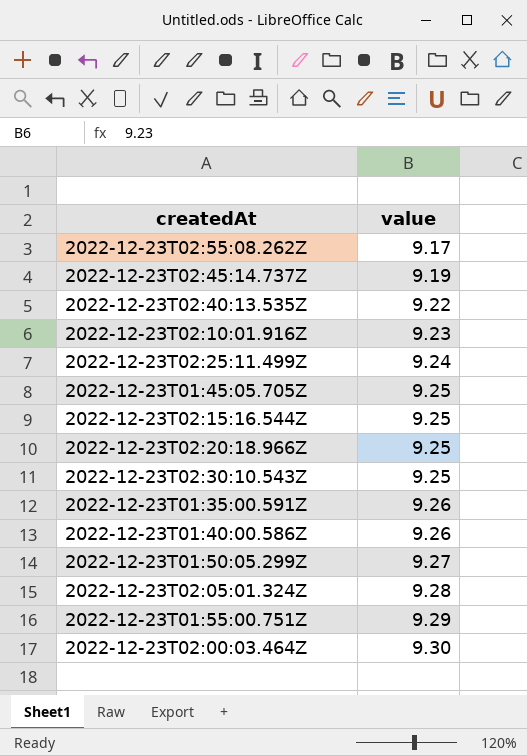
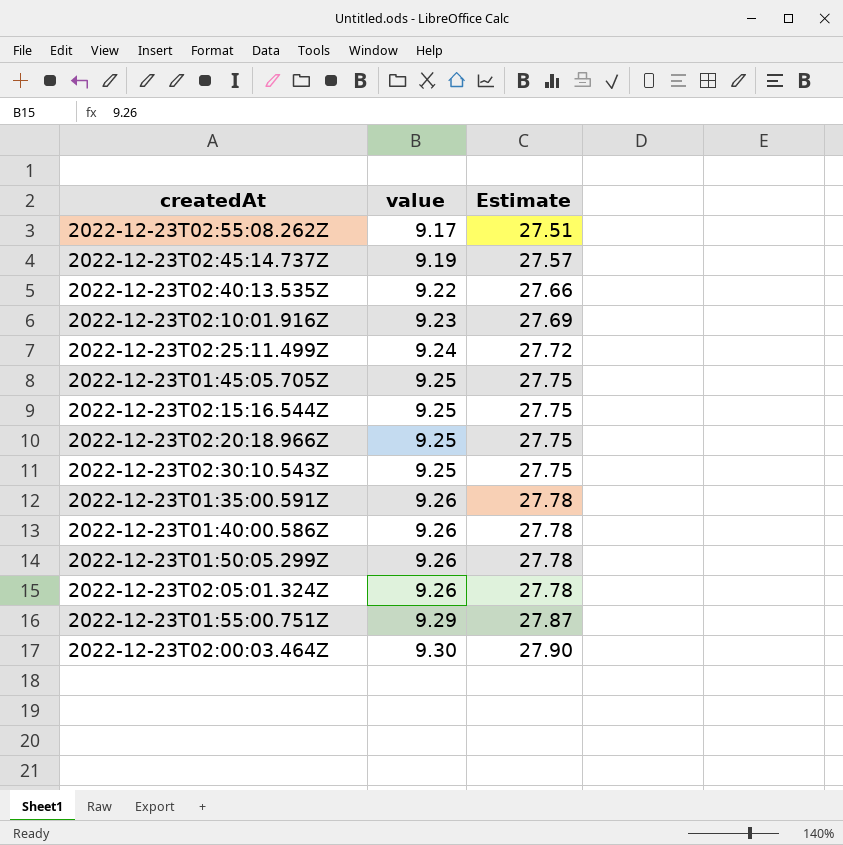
column Estimate | formula: none -> [value] * 3
2022-12-23T01:50:05.299Z | value: 9.27 -> 9.26
2022-12-23T02:05:01.324Z | value: 9.28 -> 9.26

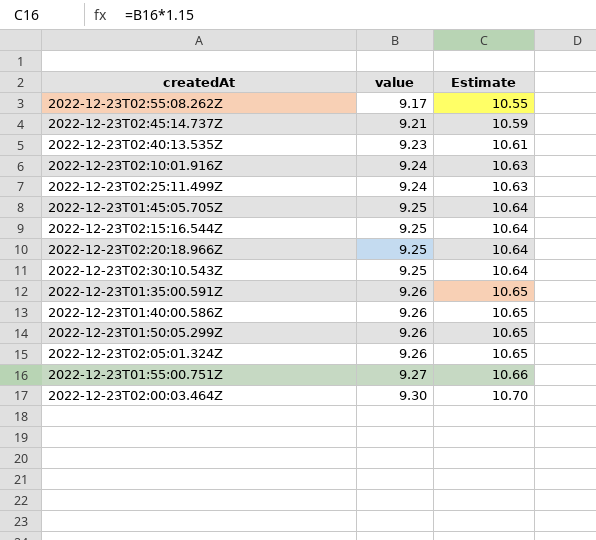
column Estimate | formula: [value] * 3 -> [value] * 1.15
2022-12-23T02:45:14.737Z | value: 9.19 -> 9.21
2022-12-23T02:40:13.535Z | value: 9.22 -> 9.23
2022-12-23T02:10:01.916Z | value: 9.23 -> 9.24
2022-12-23T01:55:00.751Z | value: 9.29 -> 9.27

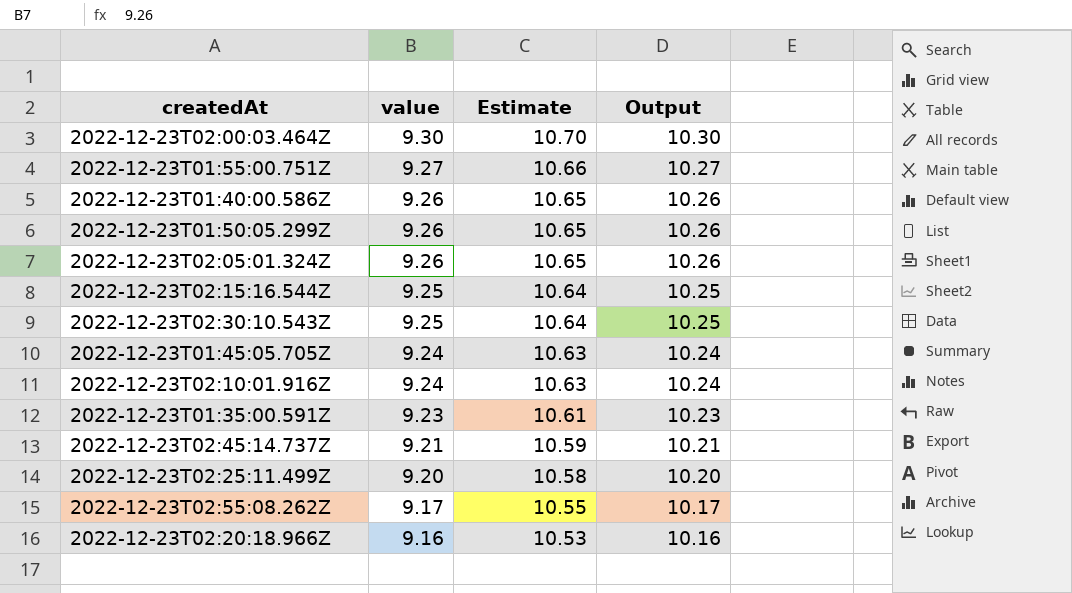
row order: value ascending -> value descending
column Output | formula: none -> [value] + 1
row 2022-12-23T02:40:13.535Z: 9.23 | 10.61 -> none
2022-12-23T01:45:05.705Z | value: 9.25 -> 9.24
2022-12-23T01:45:05.705Z | Estimate: 10.64 -> 10.63
2022-12-23T01:35:00.591Z | value: 9.26 -> 9.23
2022-12-23T01:35:00.591Z | Estimate: 10.65 -> 10.61
2022-12-23T02:25:11.499Z | value: 9.24 -> 9.20
2022-12-23T02:25:11.499Z | Estimate: 10.63 -> 10.58
2022-12-23T02:20:18.966Z | value: 9.25 -> 9.16
2022-12-23T02:20:18.966Z | Estimate: 10.64 -> 10.53

